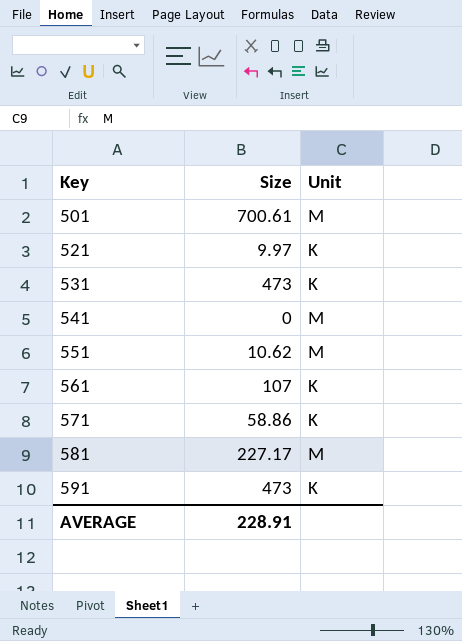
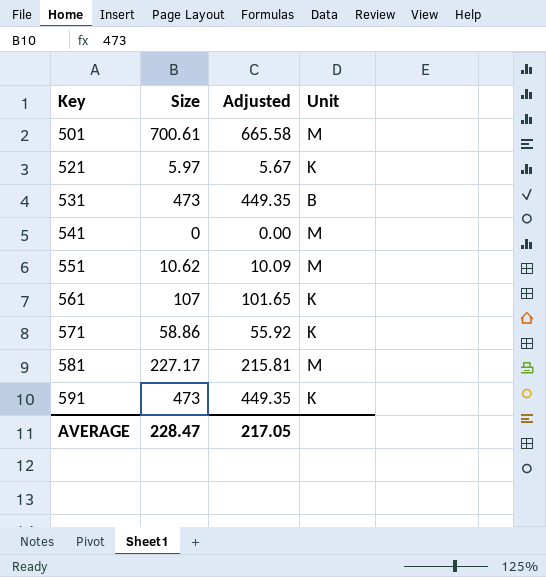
column Adjusted | formula: none -> [Size] * 0.95
521 | Size: 9.97 -> 5.97
531 | Unit: K -> B
AVERAGE | Size: 228.91 -> 228.47

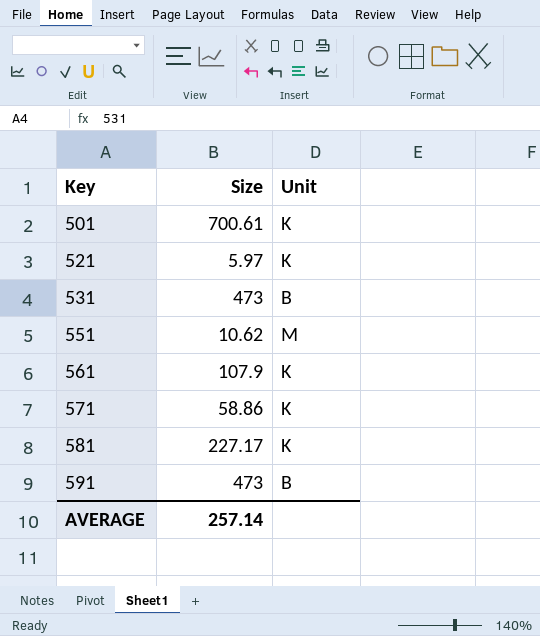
column Adjusted | formula: [Size] * 0.95 -> none
row 541: 0 | 0.00 | M -> none
501 | Unit: M -> K
561 | Size: 107 -> 107.9
581 | Unit: M -> K
591 | Unit: K -> B
AVERAGE | Size: 228.47 -> 257.14

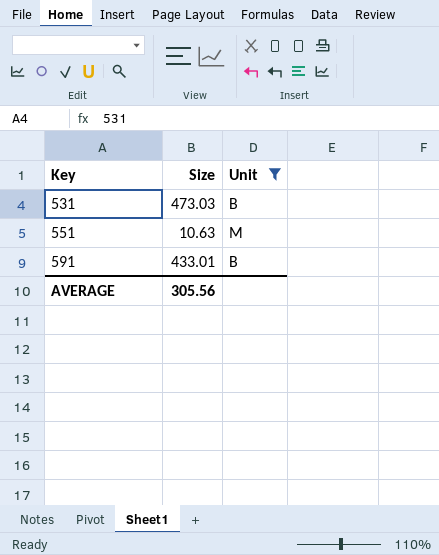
filter: none -> Unit != K
531 | Size: 473 -> 473.03
551 | Size: 10.62 -> 10.63
591 | Size: 473 -> 433.01
AVERAGE | Size: 257.14 -> 305.56

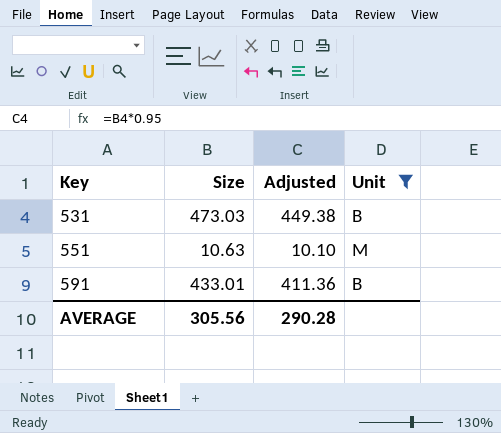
column Adjusted | formula: none -> [Size] * 0.95

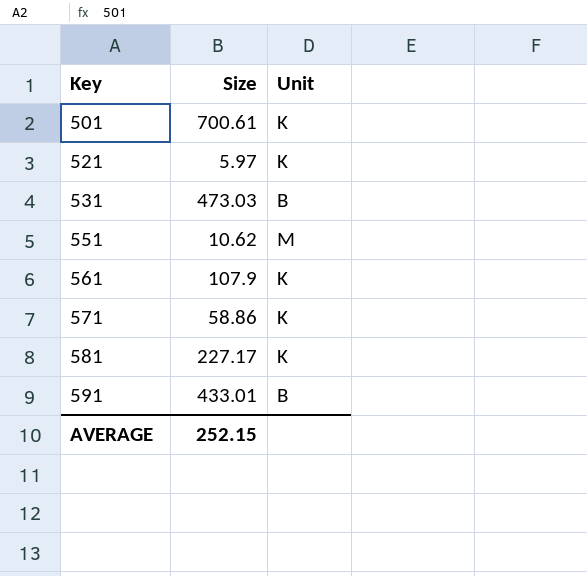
filter: Unit != K -> none
column Adjusted | formula: [Size] * 0.95 -> none
551 | Size: 10.63 -> 10.62
AVERAGE | Size: 305.56 -> 252.15

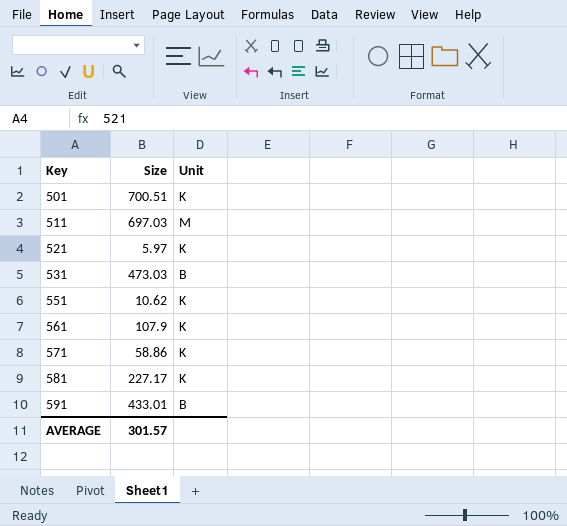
501 | Size: 700.61 -> 700.51
row 511: none -> 697.03 | M
551 | Unit: M -> K
AVERAGE | Size: 252.15 -> 301.57

